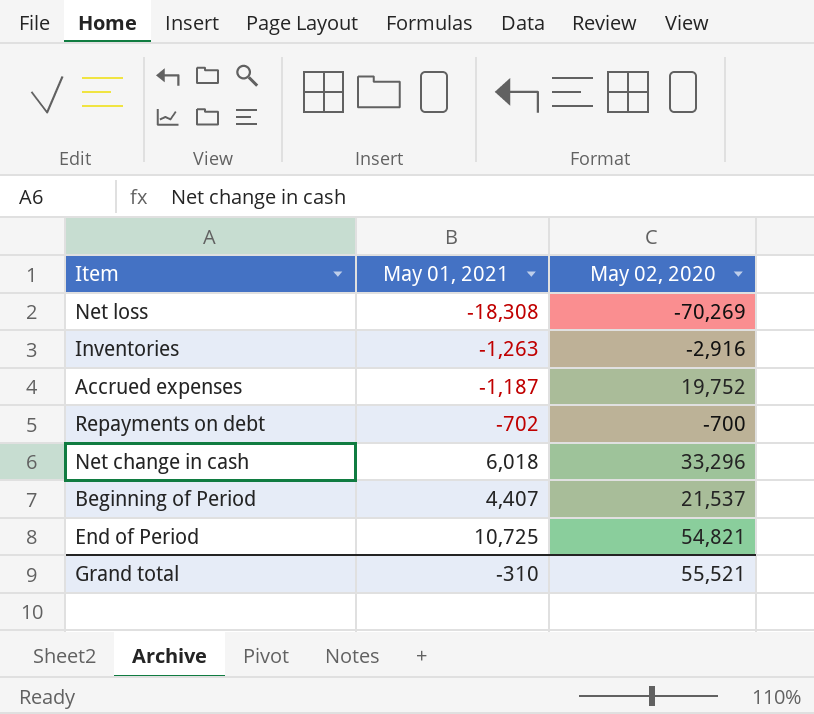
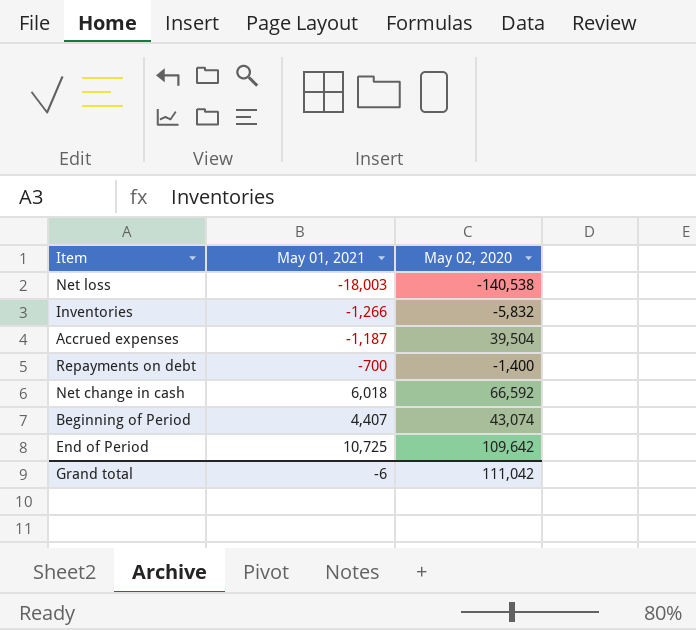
Net loss | May 01, 2021: -18,308 -> -18,003
Net loss | May 02, 2020: -70,269 -> -140,538
Inventories | May 01, 2021: -1,263 -> -1,266
Inventories | May 02, 2020: -2,916 -> -5,832
Accrued expenses | May 02, 2020: 19,752 -> 39,504
Repayments on debt | May 01, 2021: -702 -> -700
Repayments on debt | May 02, 2020: -700 -> -1,400
Net change in cash | May 02, 2020: 33,296 -> 66,592
Beginning of Period | May 02, 2020: 21,537 -> 43,074
End of Period | May 02, 2020: 54,821 -> 109,642
Grand total | May 01, 2021: -310 -> -6
Grand total | May 02, 2020: 55,521 -> 111,042

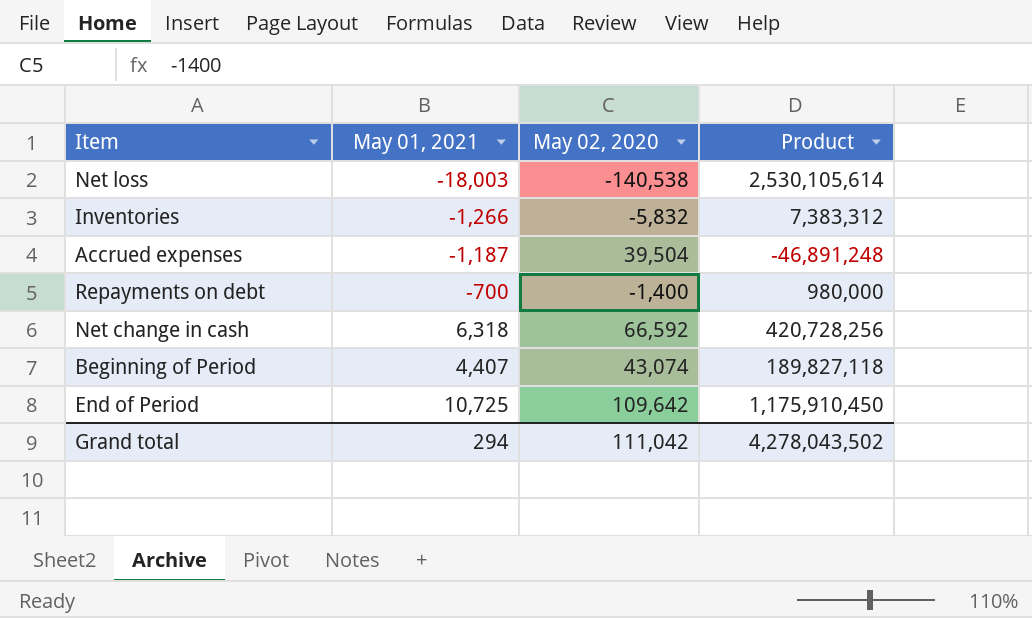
column Product | formula: none -> [May 01, 2021] * [May 02, 2020]
Net change in cash | May 01, 2021: 6,018 -> 6,318
Grand total | May 01, 2021: -6 -> 294

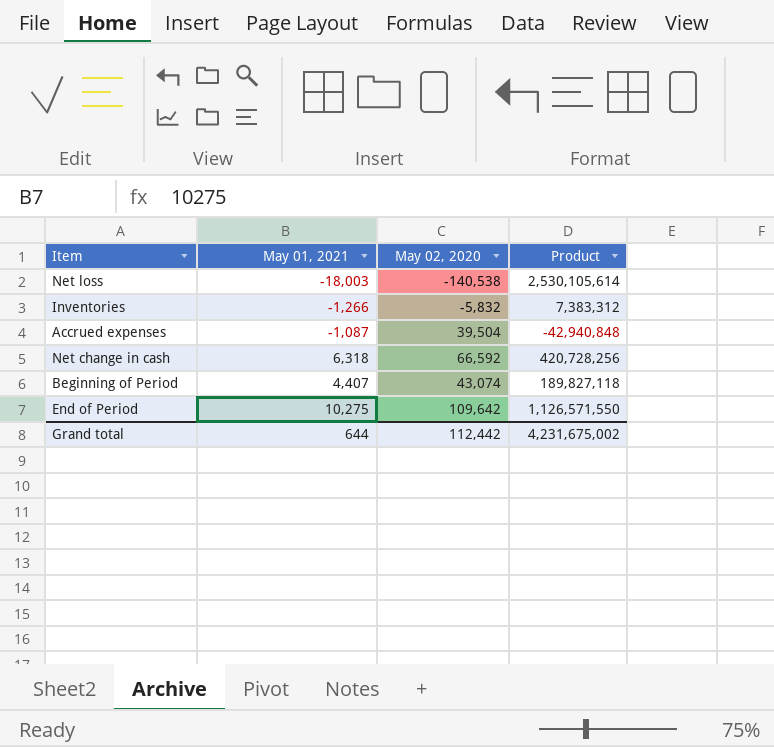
row Repayments on debt: -700 | -1,400 | 980,000 -> none
Accrued expenses | May 01, 2021: -1,187 -> -1,087
Accrued expenses | Product: -46,891,248 -> -42,940,848
End of Period | May 01, 2021: 10,725 -> 10,275
End of Period | Product: 1,175,910,450 -> 1,126,571,550
Grand total | May 01, 2021: 294 -> 644
Grand total | May 02, 2020: 111,042 -> 112,442
Grand total | Product: 4,278,043,502 -> 4,231,675,002

